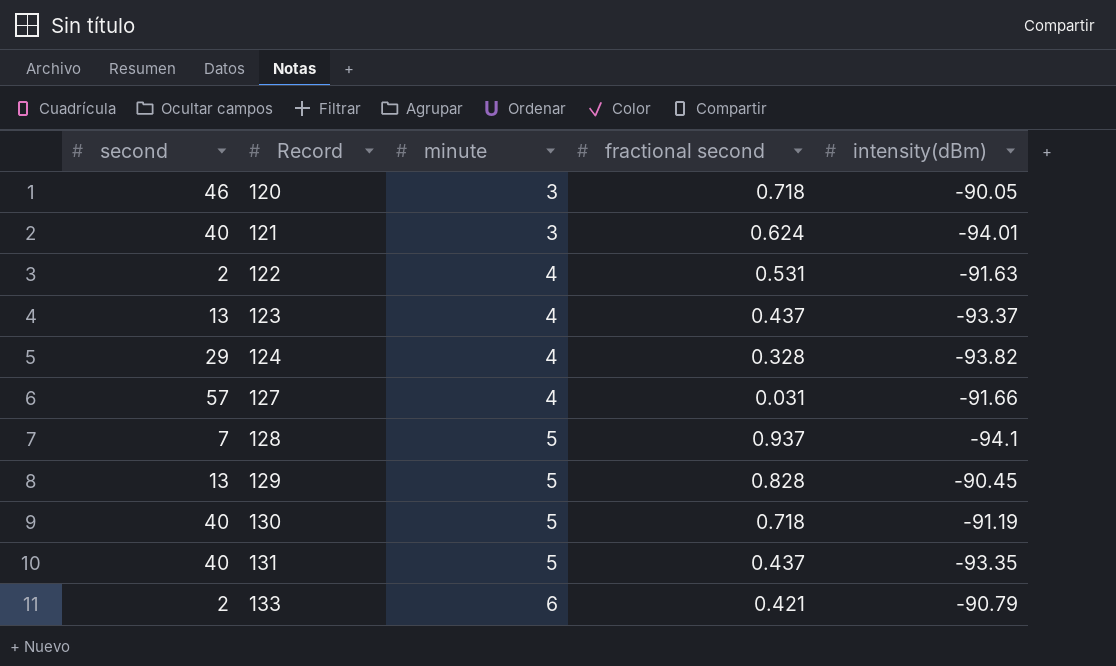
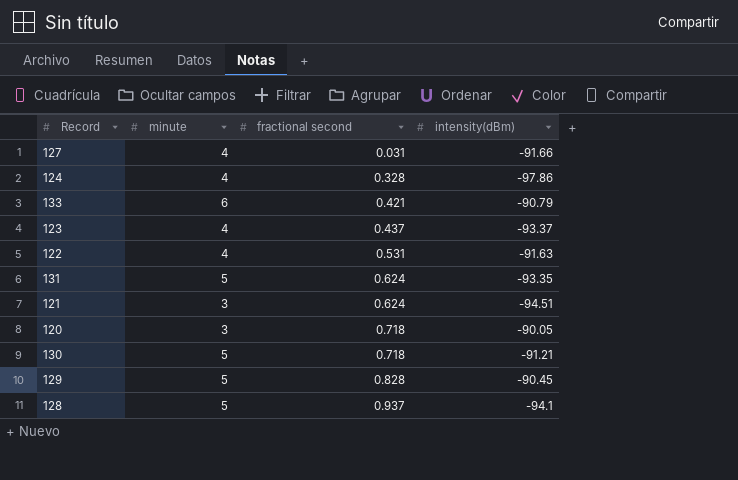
row order: Record ascending -> fractional second ascending
column second | position: 1 -> none
124 | intensity(dBm): -93.82 -> -97.86
131 | fractional second: 0.437 -> 0.624
121 | intensity(dBm): -94.01 -> -94.51
130 | intensity(dBm): -91.19 -> -91.21

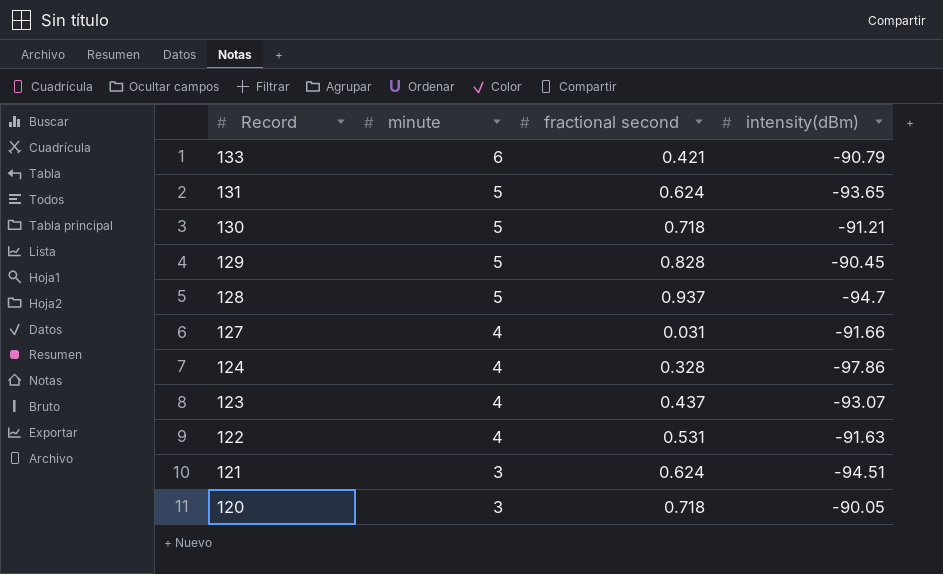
row order: fractional second ascending -> Record descending
131 | intensity(dBm): -93.35 -> -93.65
128 | intensity(dBm): -94.1 -> -94.7
123 | intensity(dBm): -93.37 -> -93.07

